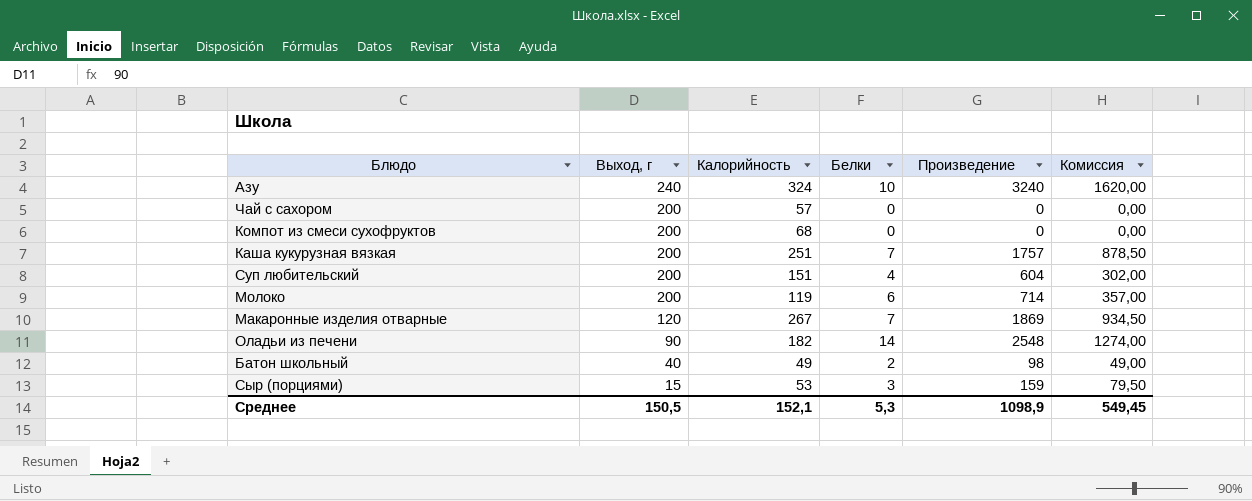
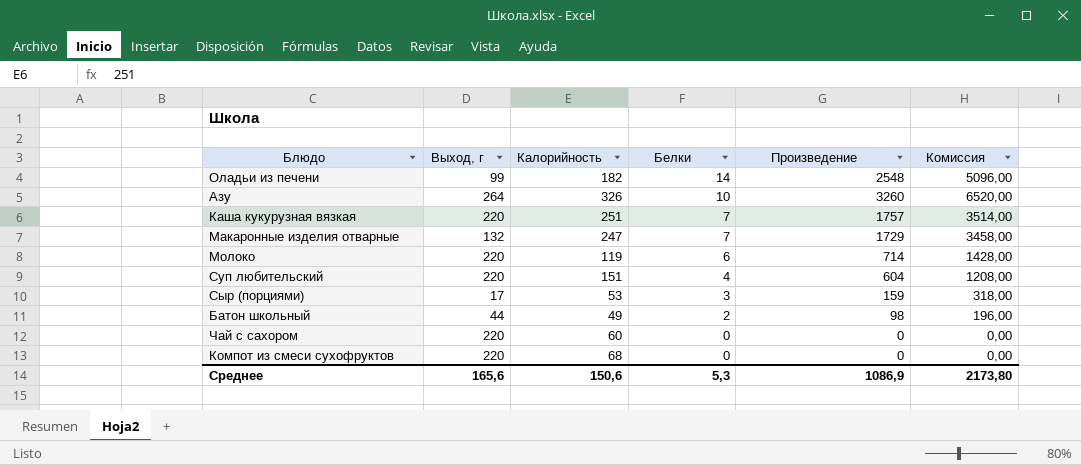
row order: Выход, г descending -> Белки descending
column Комиссия | formula: [Произведение] * 0,5 -> [Произведение] * 2
Оладьи из печени | Выход, г: 90 -> 99
Азу | Выход, г: 240 -> 264
Азу | Калорийность: 324 -> 326
Азу | Произведение: 3240 -> 3260
Каша кукурузная вязкая | Выход, г: 200 -> 220
Макаронные изделия отварные | Выход, г: 120 -> 132
Макаронные изделия отварные | Калорийность: 267 -> 247
Макаронные изделия отварные | Произведение: 1869 -> 1729
Молоко | Выход, г: 200 -> 220
Суп любительский | Выход, г: 200 -> 220
Сыр (порциями) | Выход, г: 15 -> 17
Батон школьный | Выход, г: 40 -> 44
Чай с сахором | Выход, г: 200 -> 220
Чай с сахором | Калорийность: 57 -> 60
Компот из смеси сухофруктов | Выход, г: 200 -> 220
Среднее | Выход, г: 150,5 -> 165,6
Среднее | Калорийность: 152,1 -> 150,6
Среднее | Произведение: 1098,9 -> 1086,9
Среднее | Комиссия: 549,45 -> 2173,80

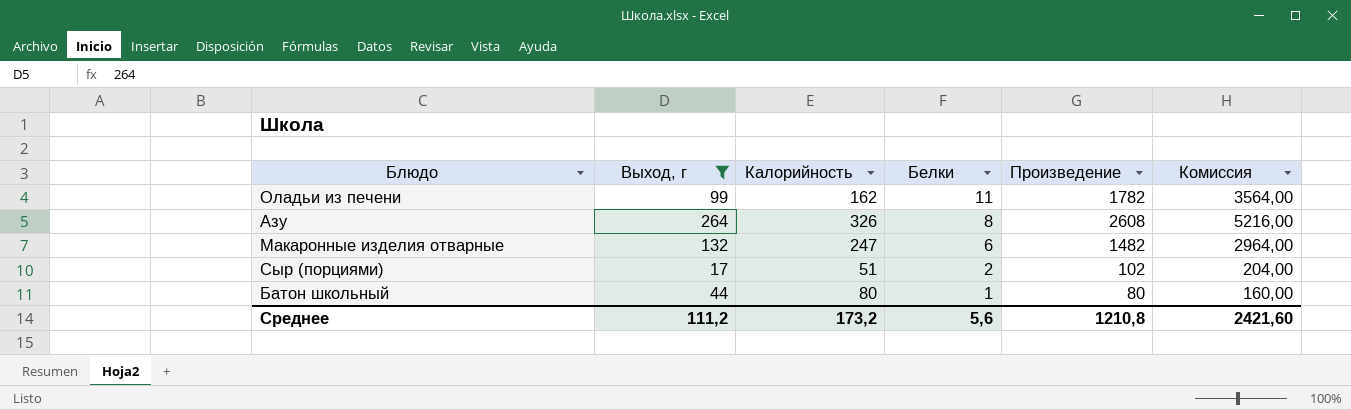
filter: none -> Выход, г != 220
Оладьи из печени | Калорийность: 182 -> 162
Оладьи из печени | Белки: 14 -> 11
Оладьи из печени | Произведение: 2548 -> 1782
Оладьи из печени | Комиссия: 5096,00 -> 3564,00
Азу | Белки: 10 -> 8
Азу | Произведение: 3260 -> 2608
Азу | Комиссия: 6520,00 -> 5216,00
Макаронные изделия отварные | Белки: 7 -> 6
Макаронные изделия отварные | Произведение: 1729 -> 1482
Макаронные изделия отварные | Комиссия: 3458,00 -> 2964,00
Сыр (порциями) | Калорийность: 53 -> 51
Сыр (порциями) | Белки: 3 -> 2
Сыр (порциями) | Произведение: 159 -> 102
Сыр (порциями) | Комиссия: 318,00 -> 204,00
Батон школьный | Калорийность: 49 -> 80
Батон школьный | Белки: 2 -> 1
Батон школьный | Произведение: 98 -> 80
Батон школьный | Комиссия: 196,00 -> 160,00
Среднее | Выход, г: 165,6 -> 111,2
Среднее | Калорийность: 150,6 -> 173,2
Среднее | Белки: 5,3 -> 5,6
Среднее | Произведение: 1086,9 -> 1210,8
Среднее | Комиссия: 2173,80 -> 2421,60

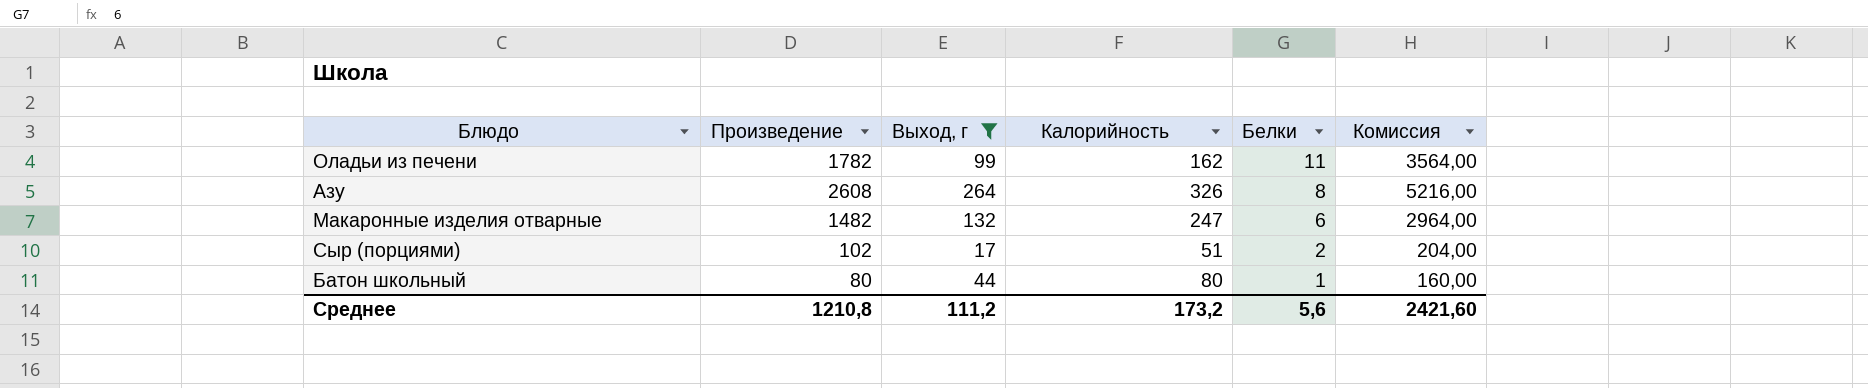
column Произведение | position: 5 -> 2

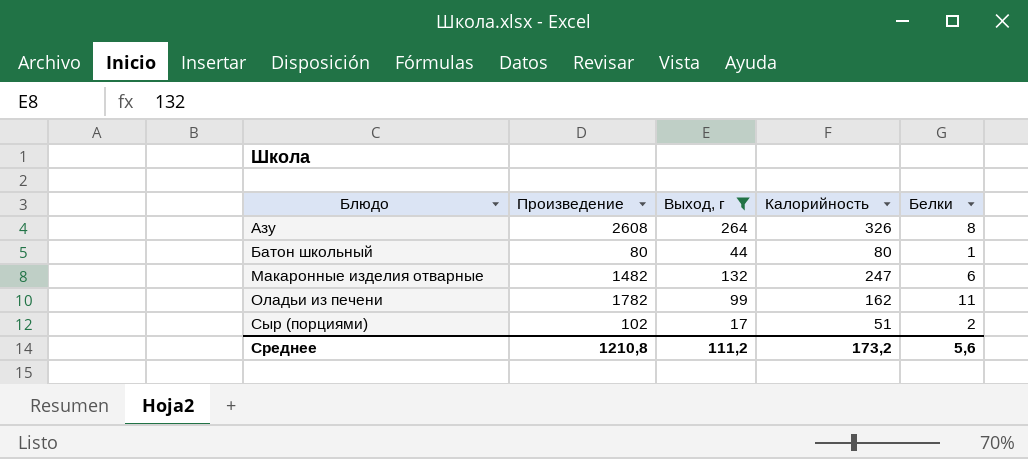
row order: Белки descending -> Блюдо ascending
column Комиссия | formula: [Произведение] * 2 -> none

